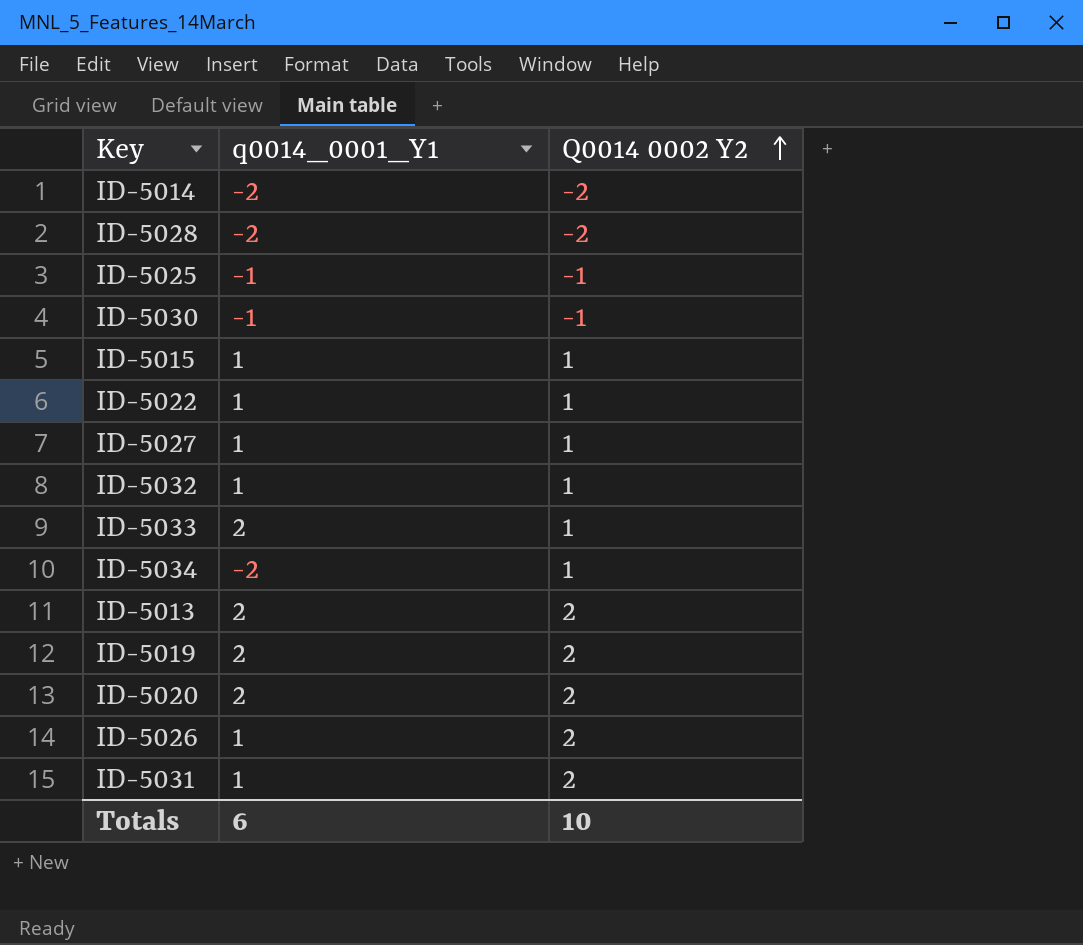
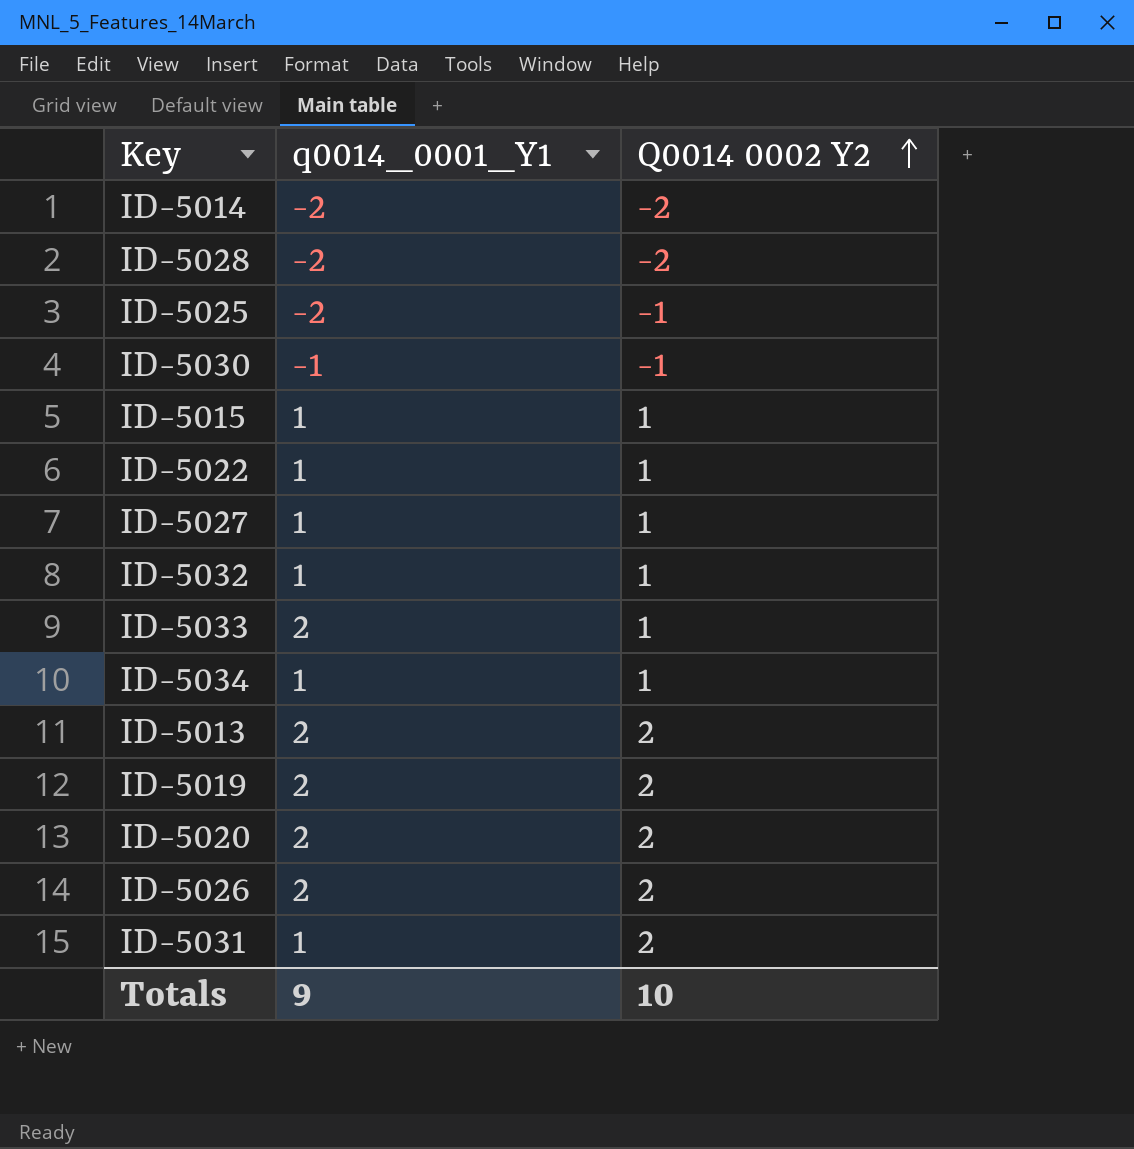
ID-5025 | q0014_0001_Y1: -1 -> -2
ID-5034 | q0014_0001_Y1: -2 -> 1
ID-5026 | q0014_0001_Y1: 1 -> 2
Totals | q0014_0001_Y1: 6 -> 9

